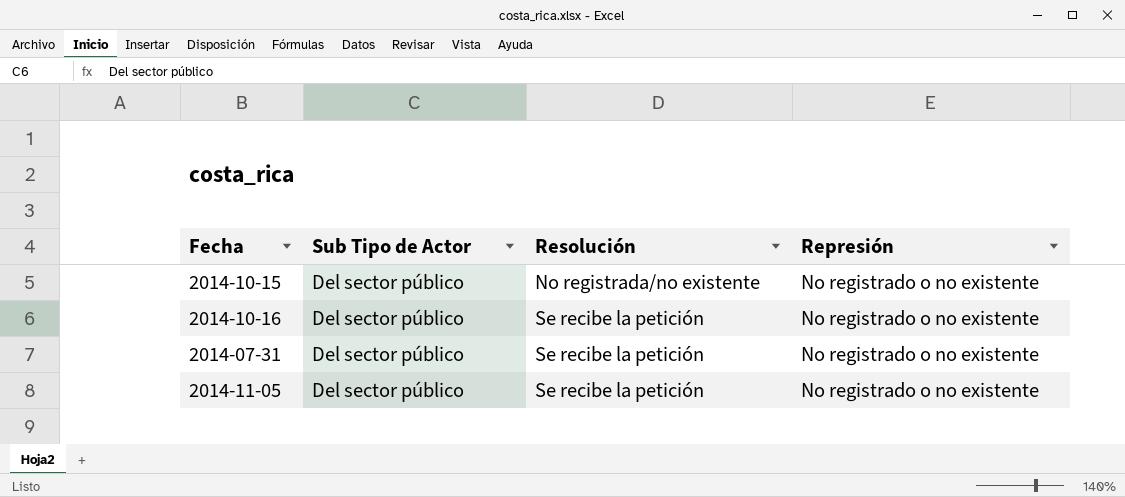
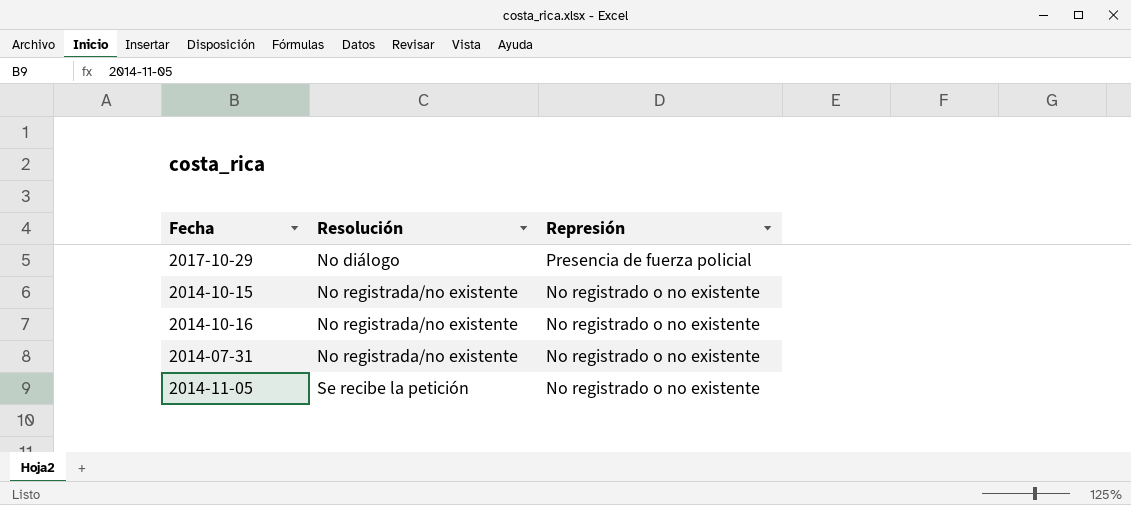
column Sub Tipo de Actor | position: 2 -> none
row 2017-10-29: none -> No diálogo | Presencia de fuerza policial
2014-10-16 | Resolución: Se recibe la petición -> No registrada/no existente
2014-07-31 | Resolución: Se recibe la petición -> No registrada/no existente

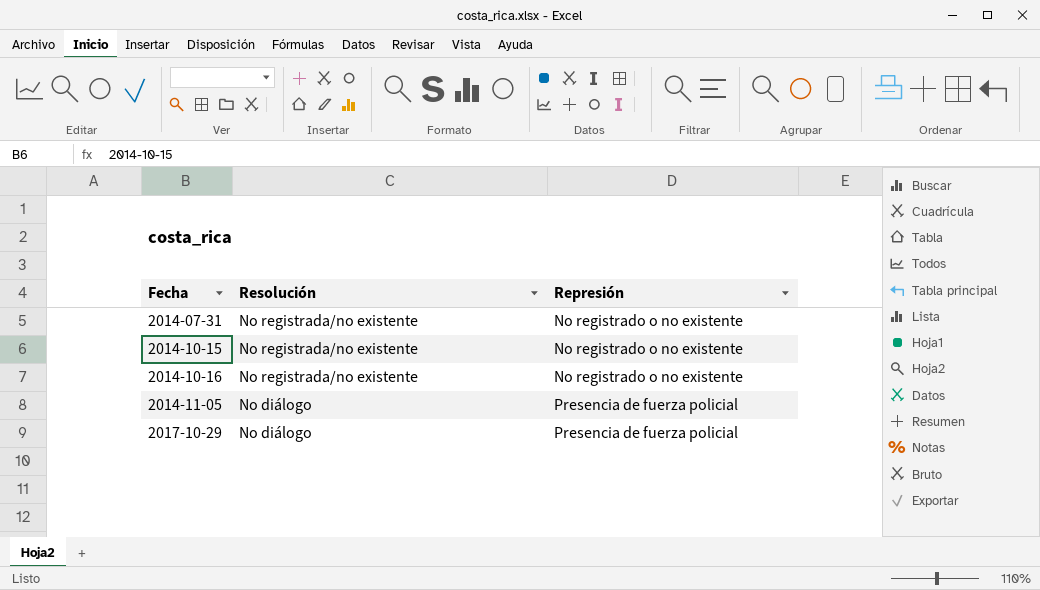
row order: Resolución ascending -> Fecha ascending
2014-11-05 | Resolución: Se recibe la petición -> No diálogo
2014-11-05 | Represión: No registrado o no existente -> Presencia de fuerza policial

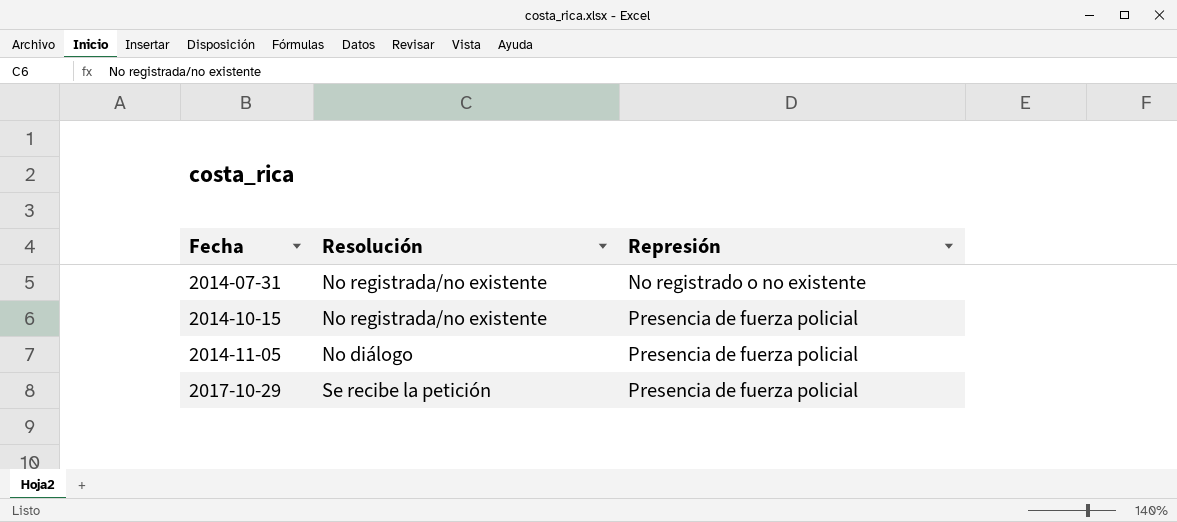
row 2014-10-16: No registrada/no existente | No registrado o no existente -> none
2014-10-15 | Represión: No registrado o no existente -> Presencia de fuerza policial
2017-10-29 | Resolución: No diálogo -> Se recibe la petición

